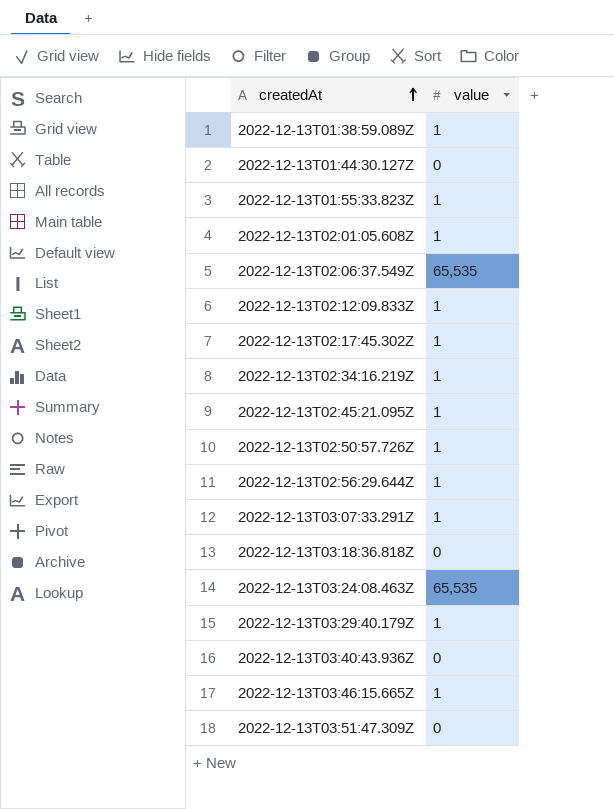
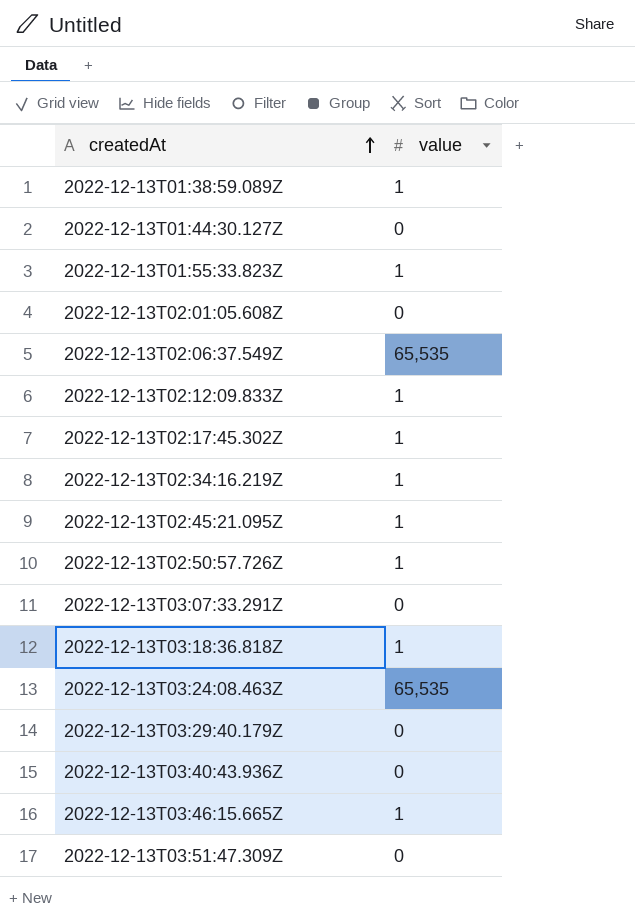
row 2022-12-13T02:56:29.644Z: 1 -> none
2022-12-13T02:01:05.608Z | value: 1 -> 0
2022-12-13T03:07:33.291Z | value: 1 -> 0
2022-12-13T03:18:36.818Z | value: 0 -> 1
2022-12-13T03:29:40.179Z | value: 1 -> 0

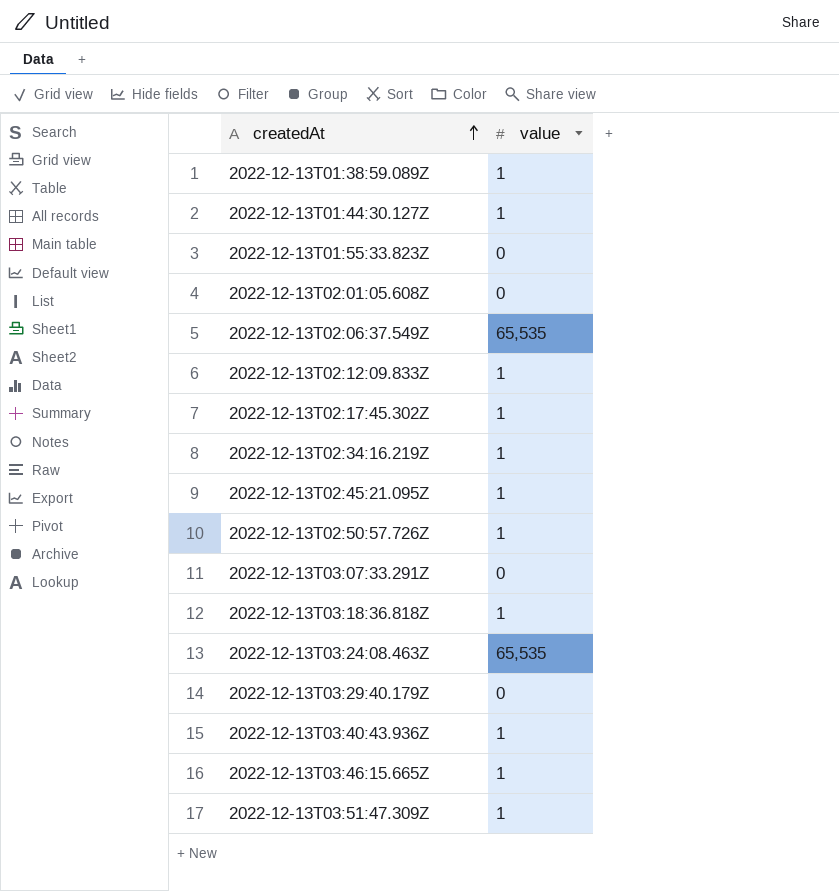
2022-12-13T01:44:30.127Z | value: 0 -> 1
2022-12-13T01:55:33.823Z | value: 1 -> 0
2022-12-13T03:40:43.936Z | value: 0 -> 1
2022-12-13T03:51:47.309Z | value: 0 -> 1

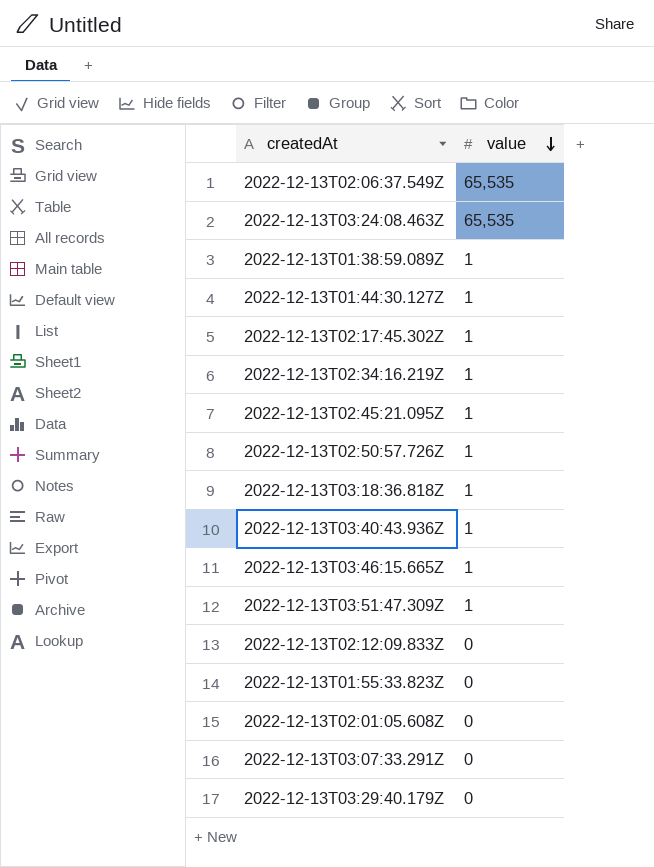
row order: createdAt ascending -> value descending
2022-12-13T02:12:09.833Z | value: 1 -> 0

